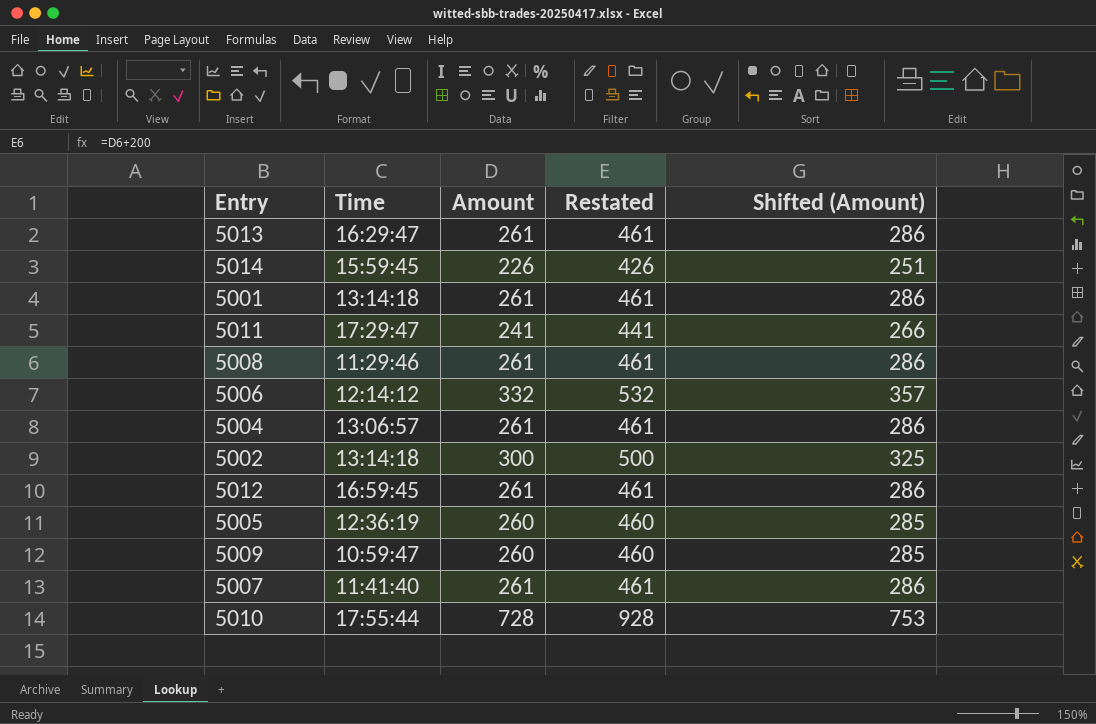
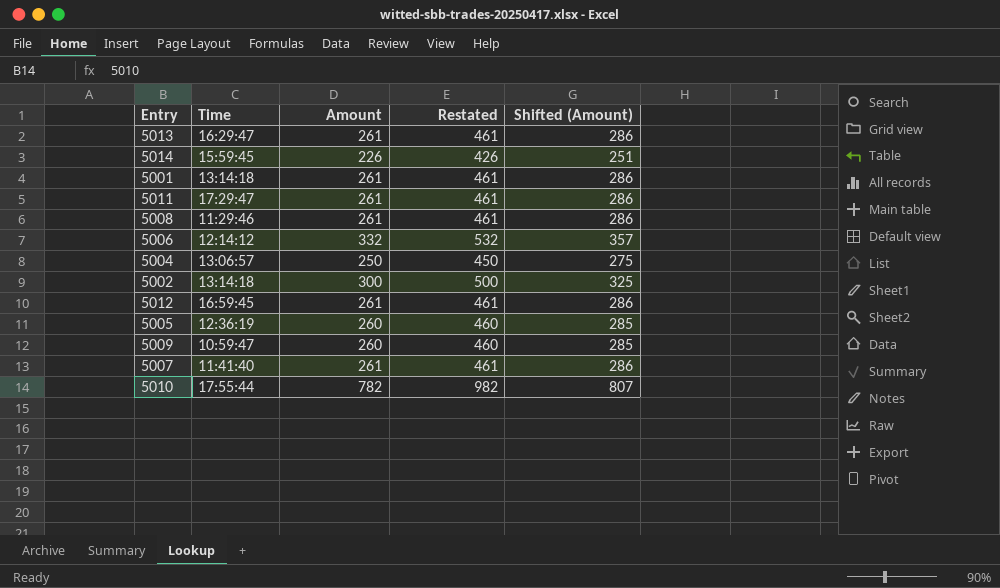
5011 | Amount: 241 -> 261
5011 | Restated: 441 -> 461
5011 | Shifted (Amount): 266 -> 286
5004 | Amount: 261 -> 250
5004 | Restated: 461 -> 450
5004 | Shifted (Amount): 286 -> 275
5010 | Amount: 728 -> 782
5010 | Restated: 928 -> 982
5010 | Shifted (Amount): 753 -> 807

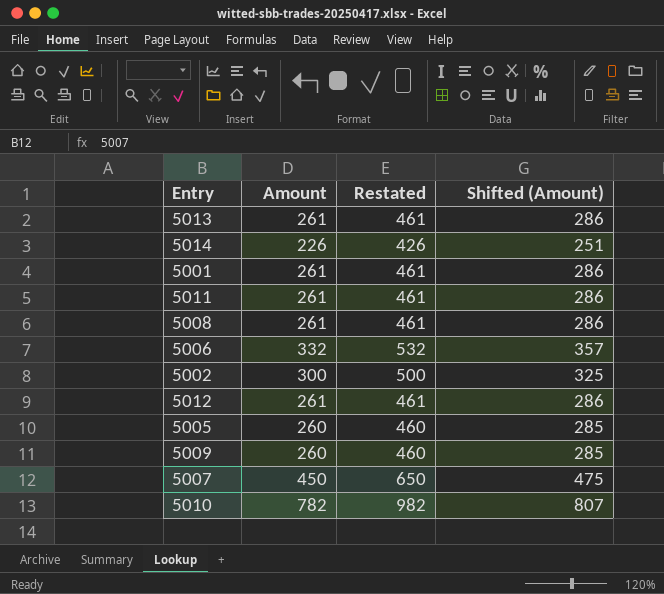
column Time | position: 2 -> none
row 5004: 13:06:57 | 250 | 450 | 275 -> none
5007 | Amount: 261 -> 450
5007 | Restated: 461 -> 650
5007 | Shifted (Amount): 286 -> 475

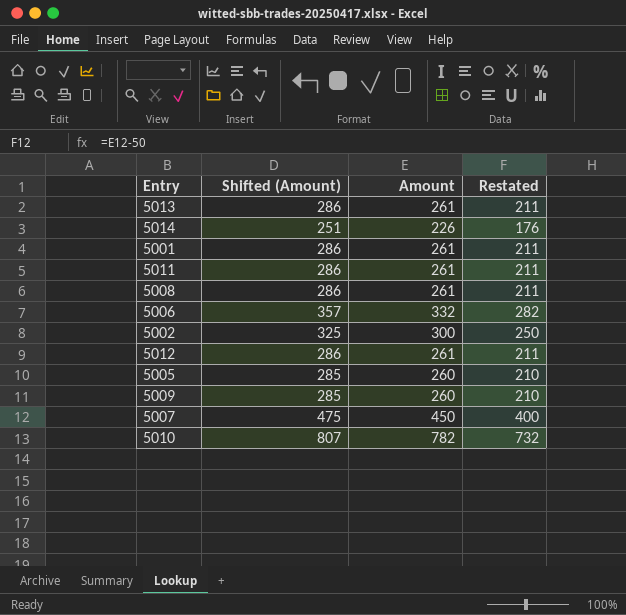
column Shifted (Amount) | position: 4 -> 2
column Restated | formula: [Amount] + 200 -> [Amount] - 50

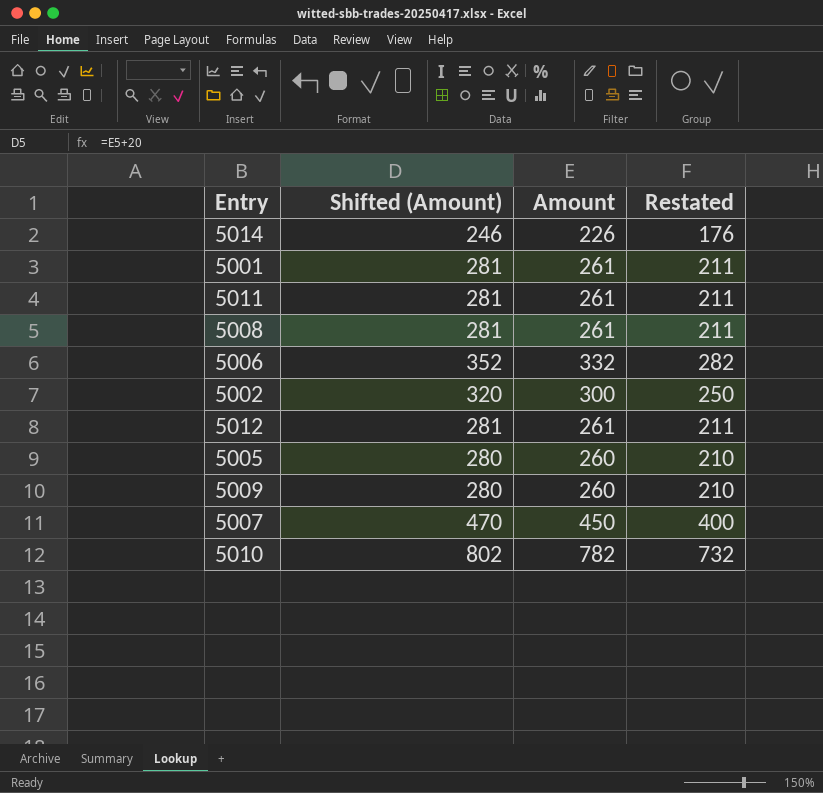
column Shifted (Amount) | formula: [Amount] + 25 -> [Amount] + 20
row 5013: 286 | 261 | 211 -> none

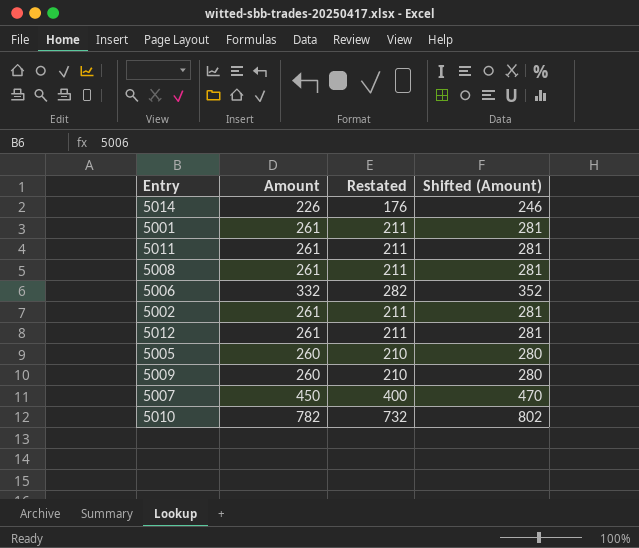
column Shifted (Amount) | position: 2 -> 4
5002 | Amount: 300 -> 261
5002 | Restated: 250 -> 211
5002 | Shifted (Amount): 320 -> 281

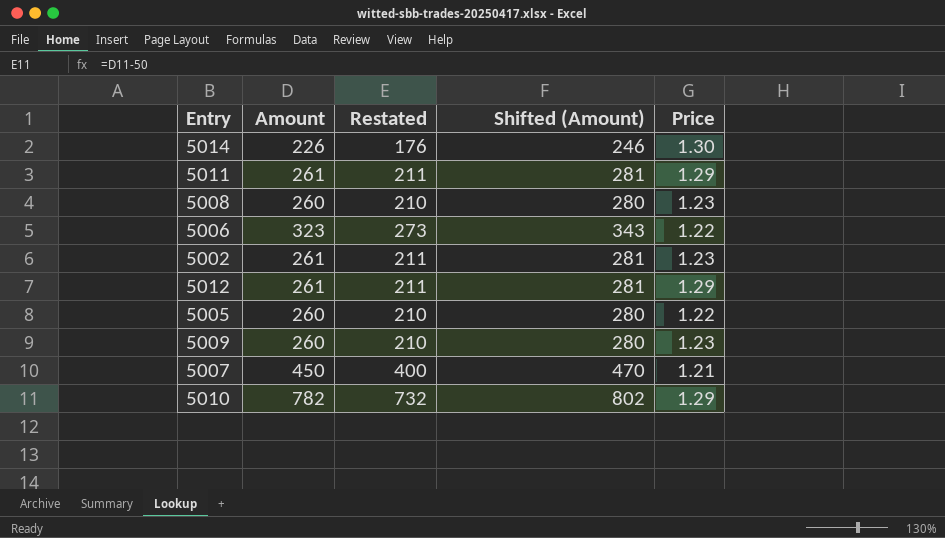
column Price | position: none -> 5
row 5001: 261 | 211 | 281 -> none
5008 | Amount: 261 -> 260
5008 | Restated: 211 -> 210
5008 | Shifted (Amount): 281 -> 280
5006 | Amount: 332 -> 323
5006 | Restated: 282 -> 273
5006 | Shifted (Amount): 352 -> 343

